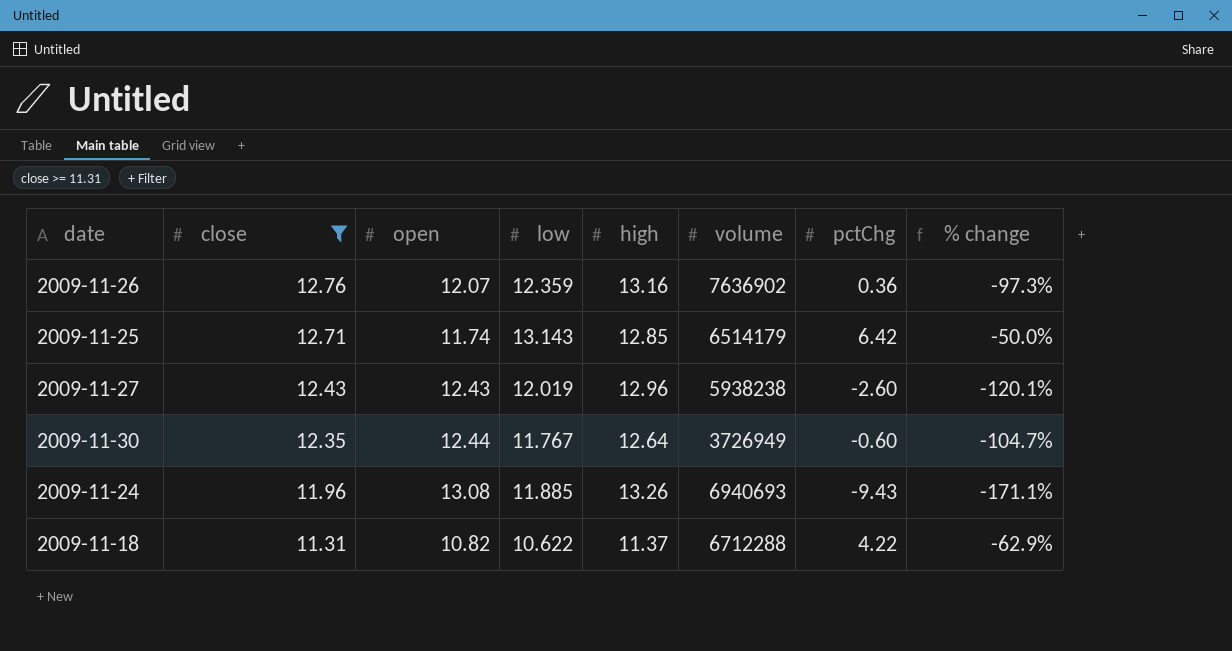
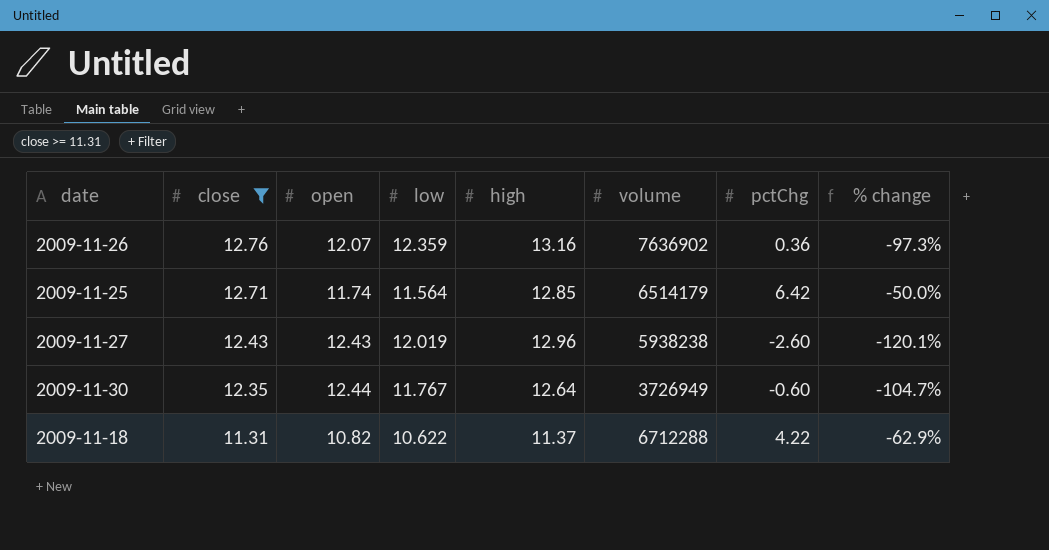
row 2009-11-24: 11.96 | 13.08 | 11.885 | 13.26 | 6940693 | -9.43 | -171.1% -> none
2009-11-25 | low: 13.143 -> 11.564

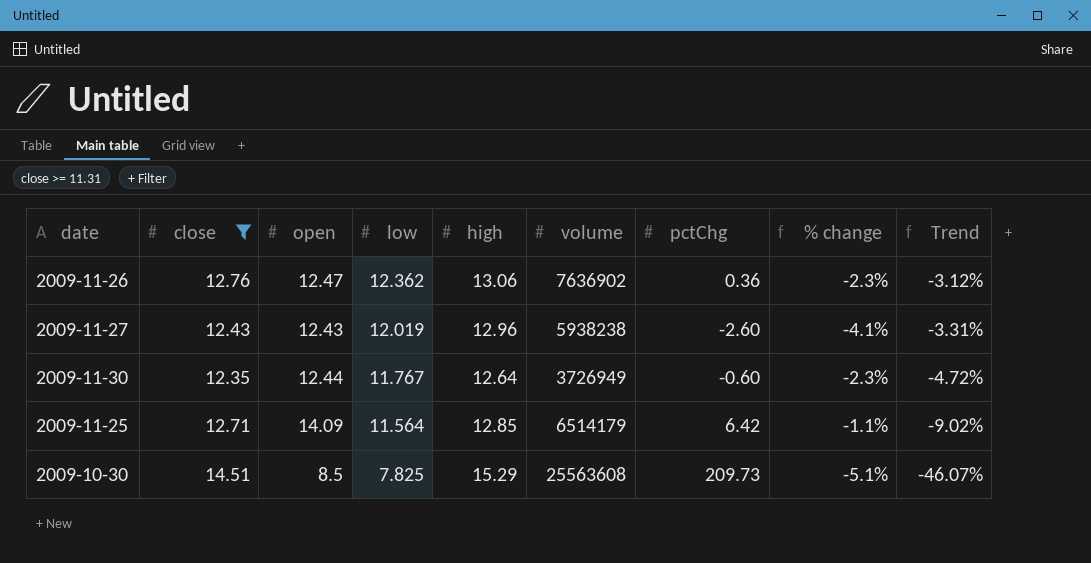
row order: close descending -> low descending
column % change | formula: ([pctChg] - [high]) / [high] -> ([close] - [high]) / [high]
column Trend | formula: none -> ([low] - [close]) / [close]
row 2009-11-18: 11.31 | 10.82 | 10.622 | 11.37 | 6712288 | 4.22 | -62.9% -> none
2009-11-26 | open: 12.07 -> 12.47
2009-11-26 | low: 12.359 -> 12.362
2009-11-26 | high: 13.16 -> 13.06
2009-11-25 | open: 11.74 -> 14.09
row 2009-10-30: none -> 14.51 | 8.5 | 7.825 | 15.29 | 25563608 | 209.73 | -5.1% | -46.07%

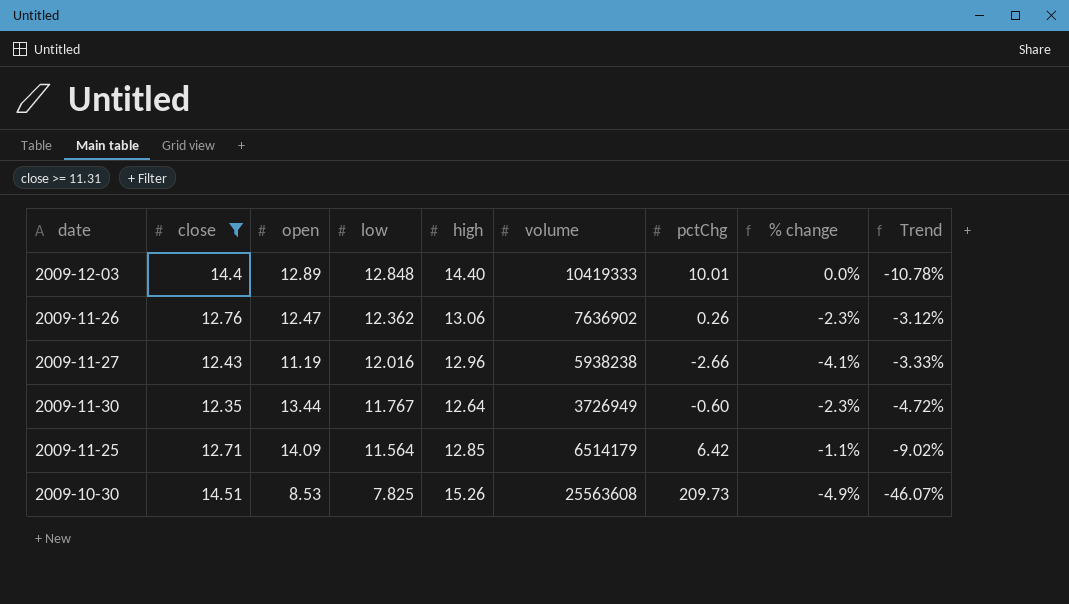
row 2009-12-03: none -> 14.4 | 12.89 | 12.848 | 14.40 | 10419333 | 10.01 | 0.0% | -10.78%
2009-11-26 | pctChg: 0.36 -> 0.26
2009-11-27 | open: 12.43 -> 11.19
2009-11-27 | low: 12.019 -> 12.016
2009-11-27 | pctChg: -2.60 -> -2.66
2009-11-27 | Trend: -3.31% -> -3.33%
2009-11-30 | open: 12.44 -> 13.44
2009-10-30 | open: 8.5 -> 8.53
2009-10-30 | high: 15.29 -> 15.26
2009-10-30 | % change: -5.1% -> -4.9%

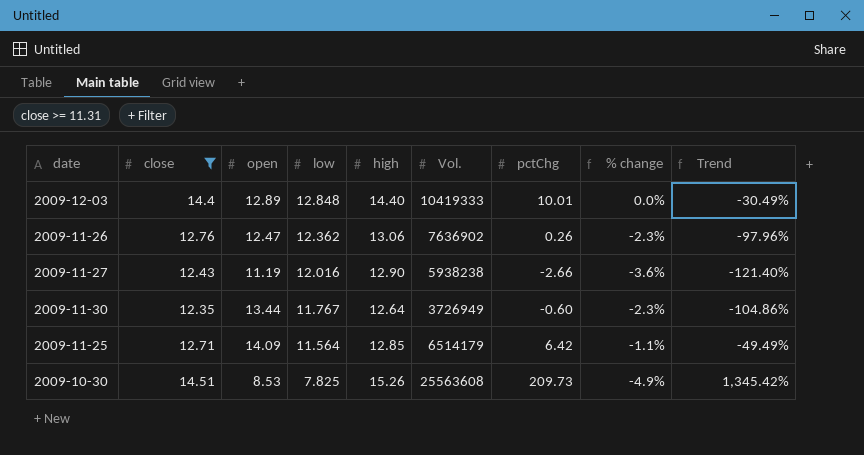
column name: volume -> Vol.
column Trend | formula: ([low] - [close]) / [close] -> ([pctChg] - [close]) / [close]
2009-11-27 | high: 12.96 -> 12.90
2009-11-27 | % change: -4.1% -> -3.6%

